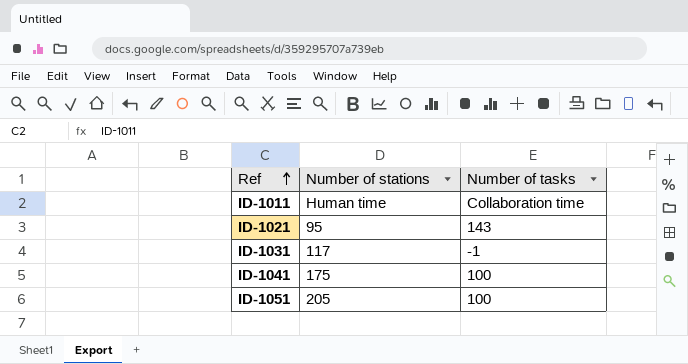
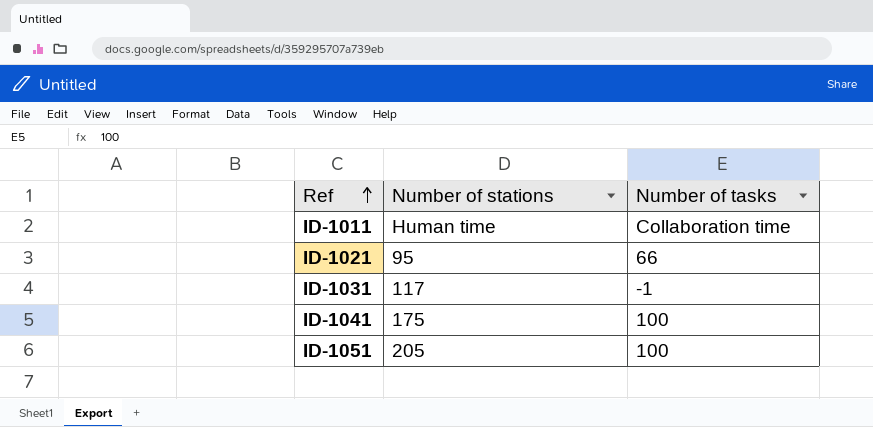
ID-1021 | Number of tasks: 143 -> 66

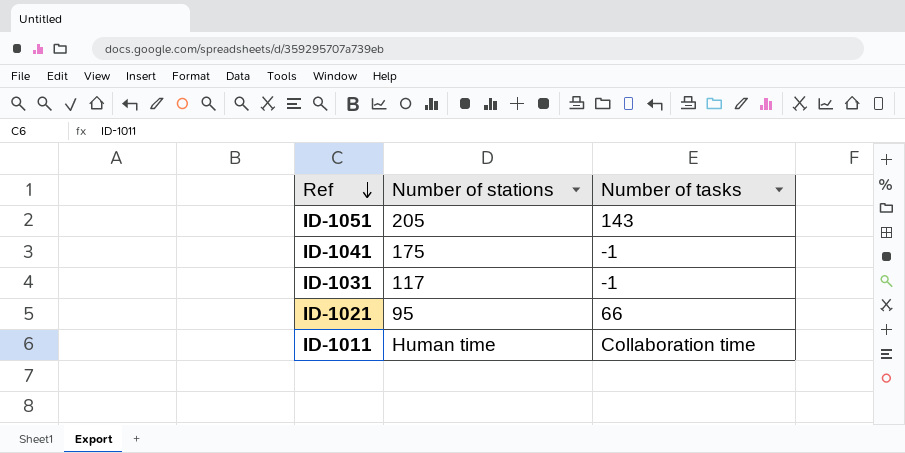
row order: Ref ascending -> Ref descending
ID-1051 | Number of tasks: 100 -> 143
ID-1041 | Number of tasks: 100 -> -1

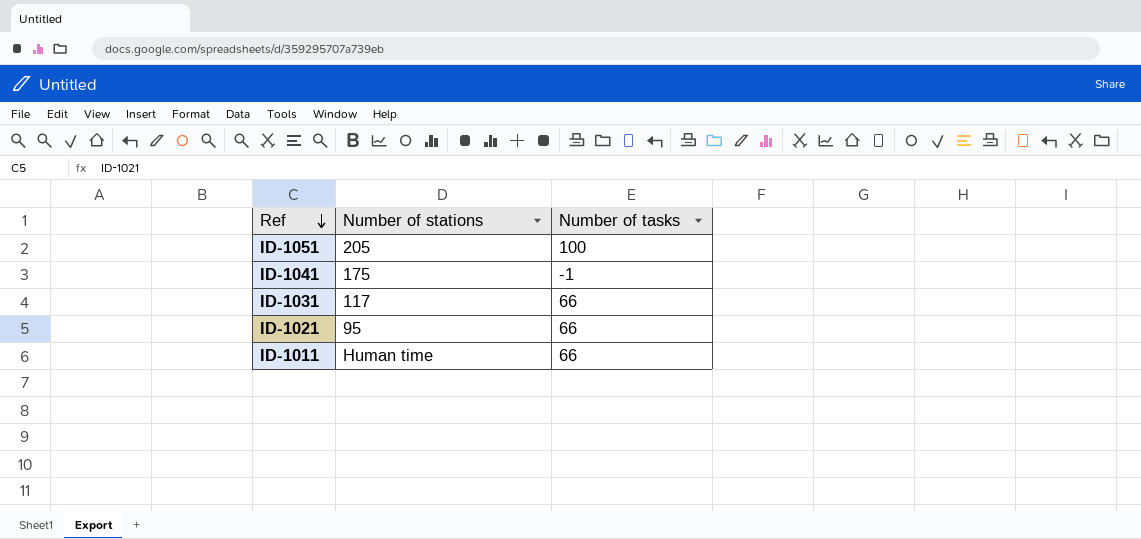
ID-1051 | Number of tasks: 143 -> 100
ID-1031 | Number of tasks: -1 -> 66
ID-1011 | Number of tasks: Collaboration time -> 66

